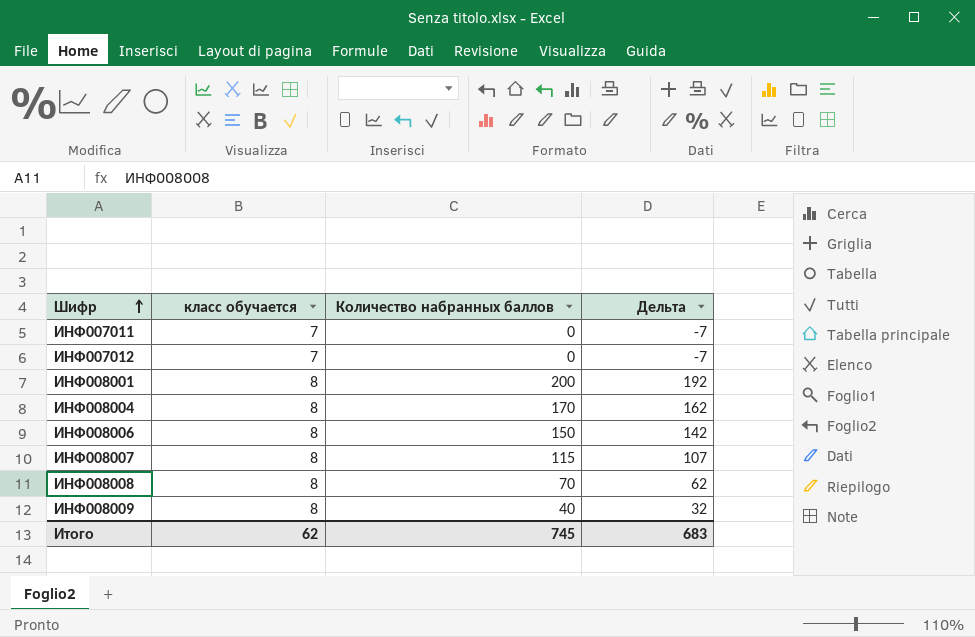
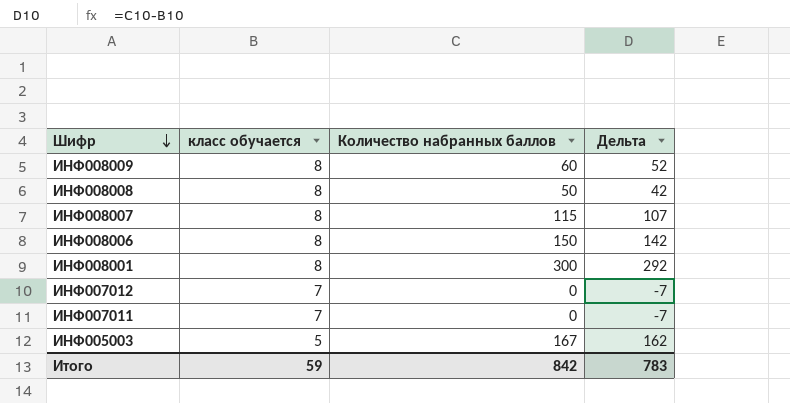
row order: Шифр ascending -> Шифр descending
row ИНФ008004: 8 | 170 | 162 -> none
ИНФ008009 | Количество набранных баллов: 40 -> 60
ИНФ008009 | Дельта: 32 -> 52
ИНФ008008 | Количество набранных баллов: 70 -> 50
ИНФ008008 | Дельта: 62 -> 42
ИНФ008001 | Количество набранных баллов: 200 -> 300
ИНФ008001 | Дельта: 192 -> 292
row ИНФ005003: none -> 5 | 167 | 162
Итого | класс обучается: 62 -> 59
Итого | Количество набранных баллов: 745 -> 842
Итого | Дельта: 683 -> 783

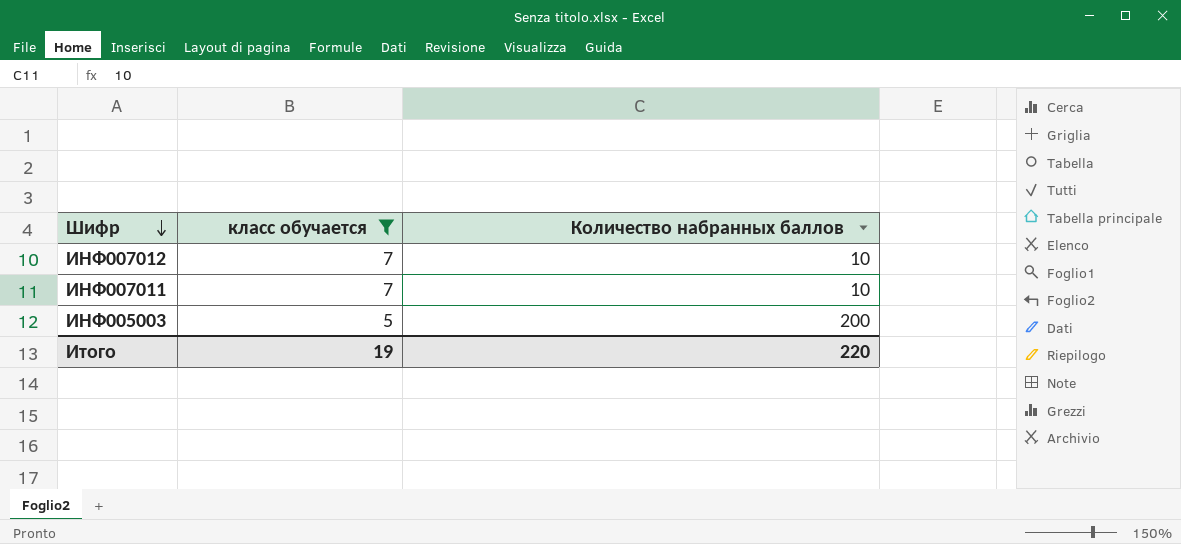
filter: none -> класс обучается != 8
column Дельта | formula: [Количество набранных баллов] - [класс обучается] -> none
ИНФ007012 | Количество набранных баллов: 0 -> 10
ИНФ007011 | Количество набранных баллов: 0 -> 10
ИНФ005003 | Количество набранных баллов: 167 -> 200
Итого | класс обучается: 59 -> 19
Итого | Количество набранных баллов: 842 -> 220

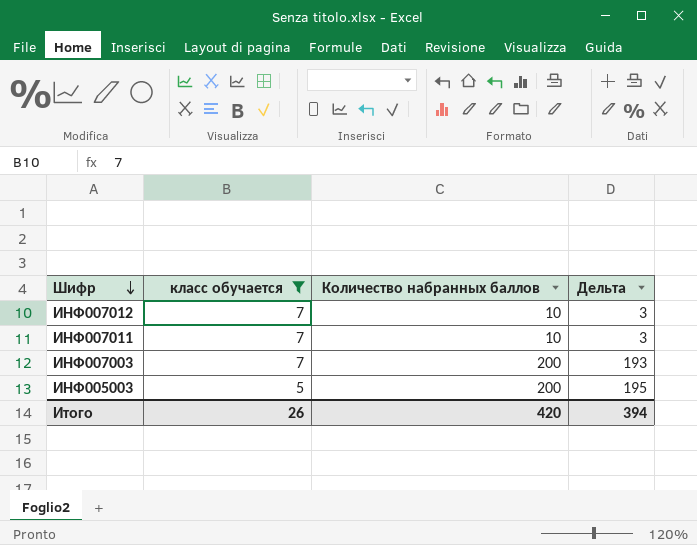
column Дельта | formula: none -> [Количество набранных баллов] - [класс обучается]
row ИНФ007003: none -> 7 | 200 | 193
Итого | класс обучается: 19 -> 26
Итого | Количество набранных баллов: 220 -> 420

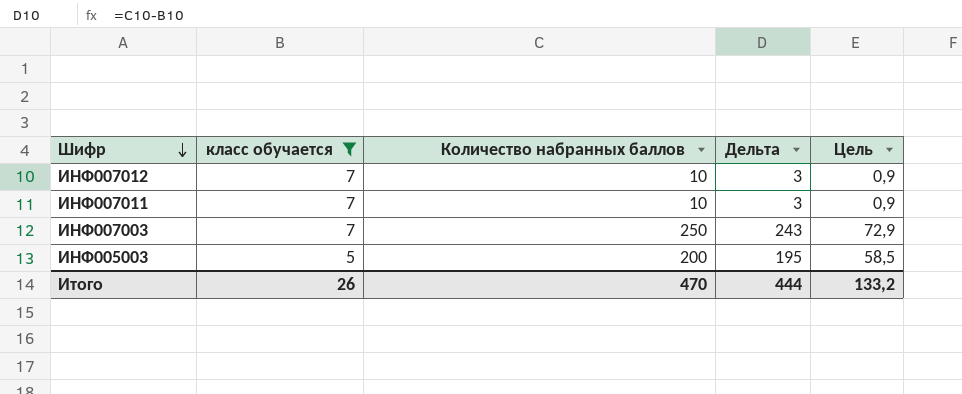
column Цель | formula: none -> [Дельта] * 0,3
ИНФ007003 | Количество набранных баллов: 200 -> 250
ИНФ007003 | Дельта: 193 -> 243
Итого | Количество набранных баллов: 420 -> 470
Итого | Дельта: 394 -> 444

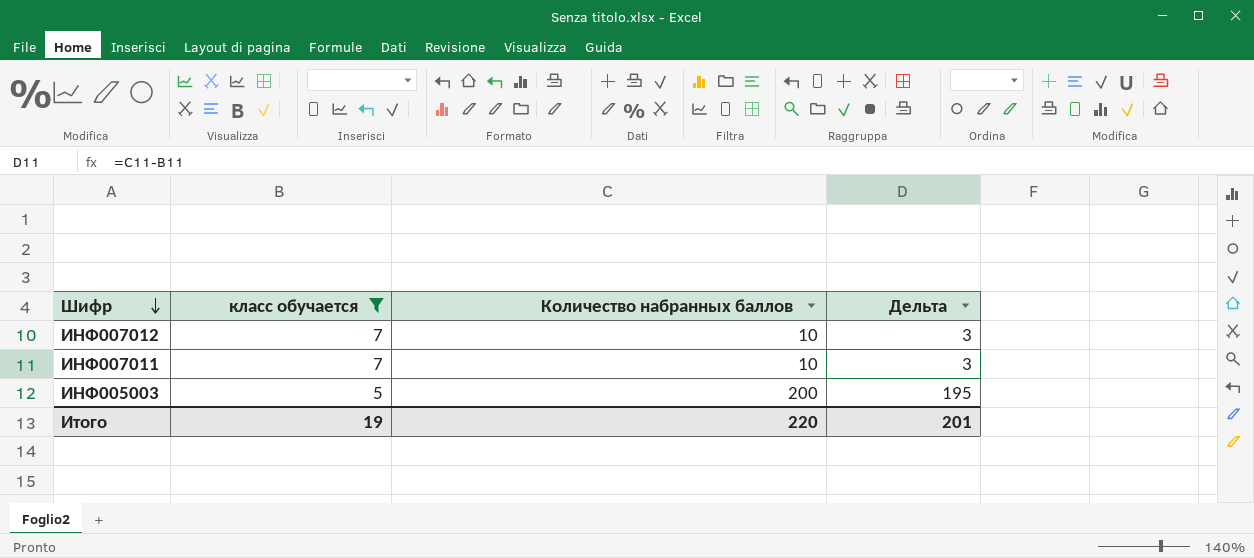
column Цель | formula: [Дельта] * 0,3 -> none
row ИНФ007003: 7 | 250 | 243 | 72,9 -> none
Итого | класс обучается: 26 -> 19
Итого | Количество набранных баллов: 470 -> 220
Итого | Дельта: 444 -> 201

